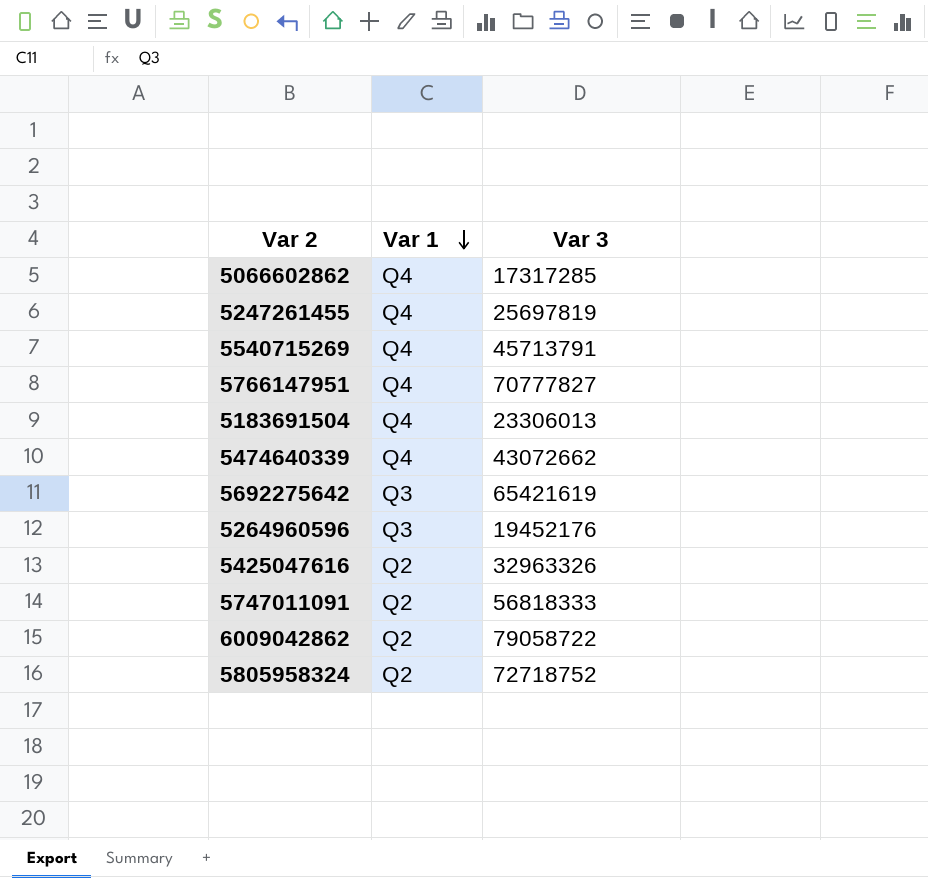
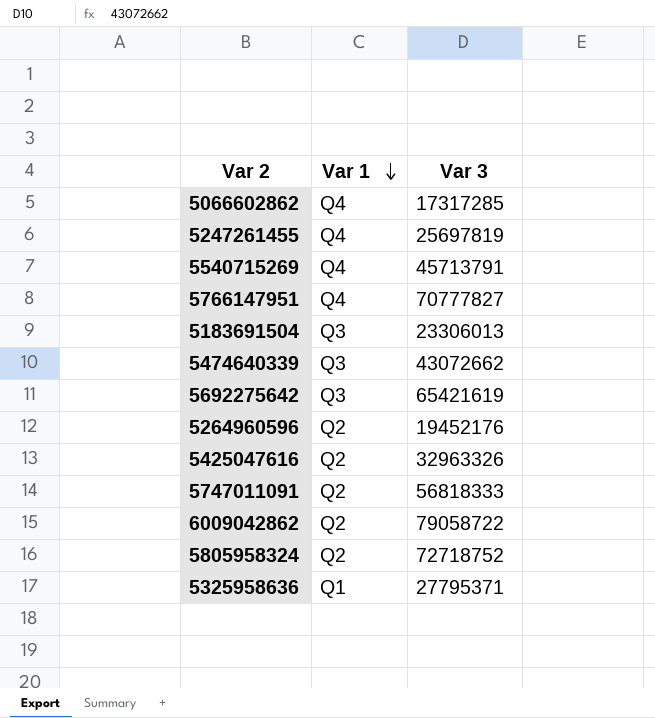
5183691504 | Var 1: Q4 -> Q3
5474640339 | Var 1: Q4 -> Q3
5264960596 | Var 1: Q3 -> Q2
row 5325958636: none -> Q1 | 27795371

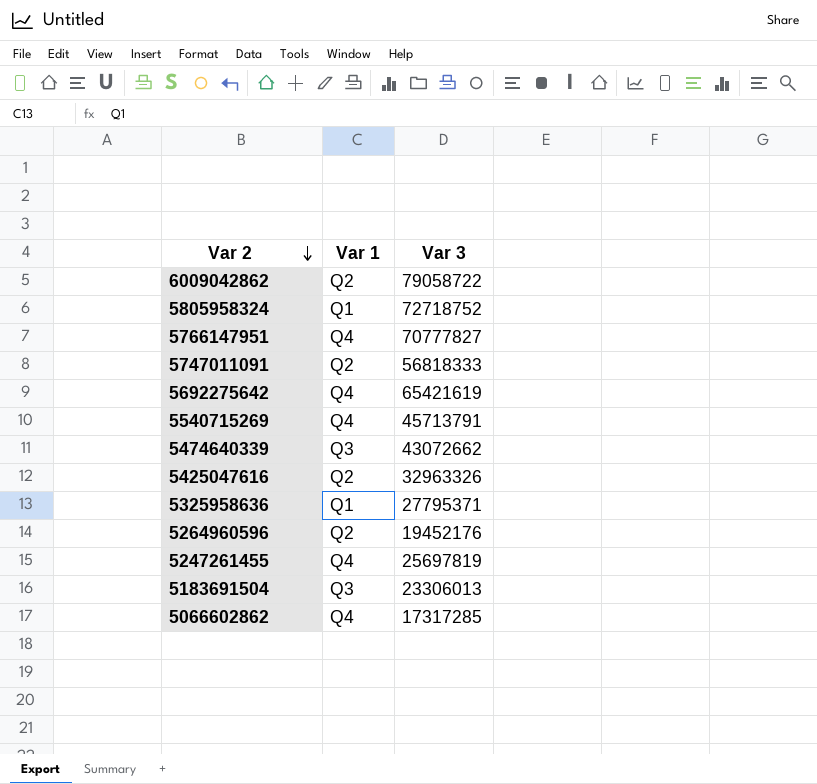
row order: Var 1 descending -> Var 2 descending
5805958324 | Var 1: Q2 -> Q1
5692275642 | Var 1: Q3 -> Q4

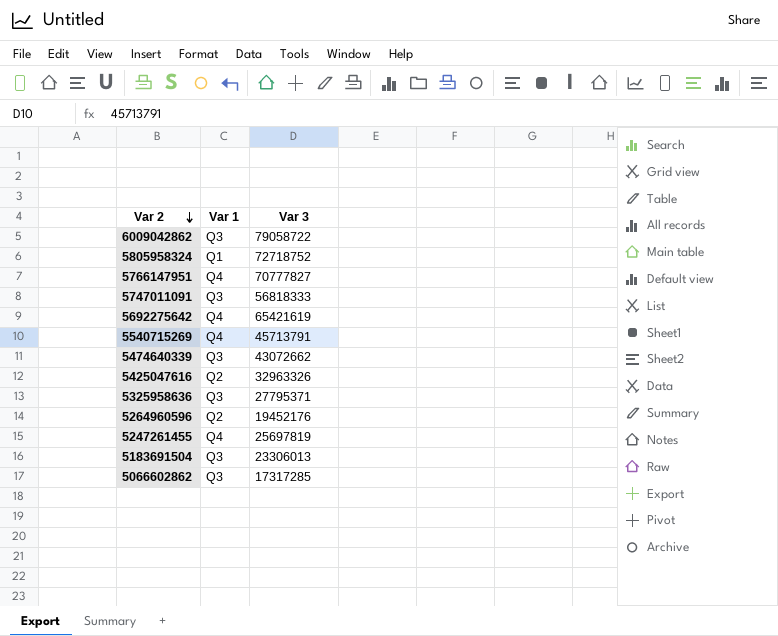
6009042862 | Var 1: Q2 -> Q3
5747011091 | Var 1: Q2 -> Q3
5325958636 | Var 1: Q1 -> Q3
5066602862 | Var 1: Q4 -> Q3

